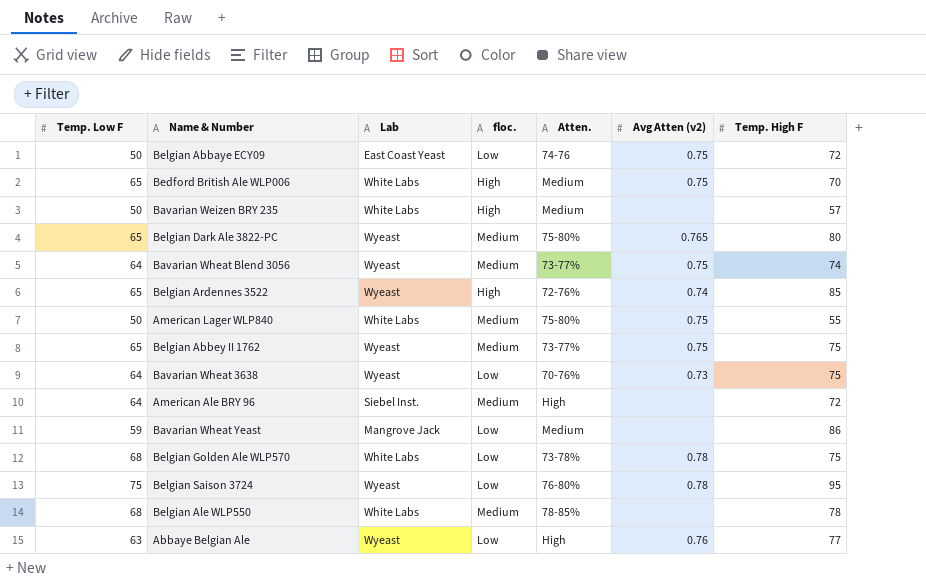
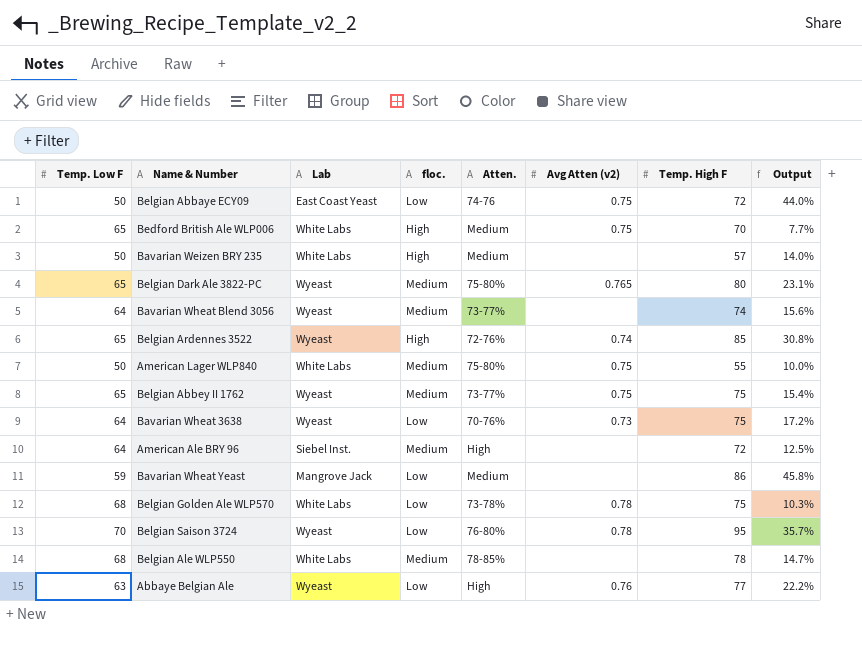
column Output | formula: none -> ([Temp. High F] - [Temp. Low F]) / [Temp. Low F]
Bavarian Wheat Blend 3056 | Avg Atten (v2): 0.75 -> none
Belgian Saison 3724 | Temp. Low F: 75 -> 70

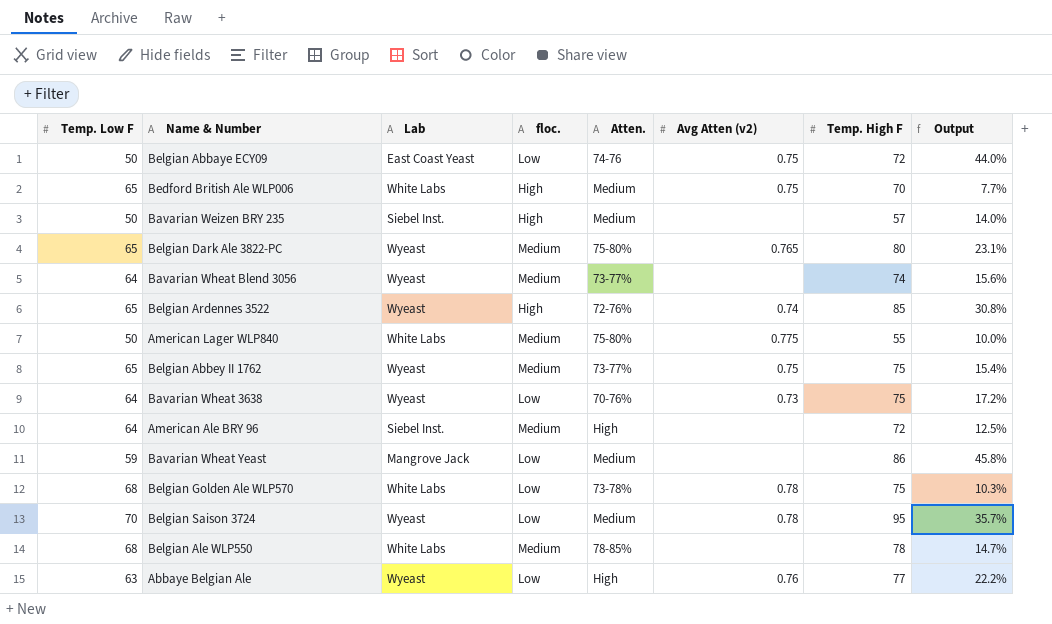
Bavarian Weizen BRY 235 | Lab: White Labs -> Siebel Inst.
American Lager WLP840 | Avg Atten (v2): 0.75 -> 0.775
Belgian Saison 3724 | Atten.: 76-80% -> Medium

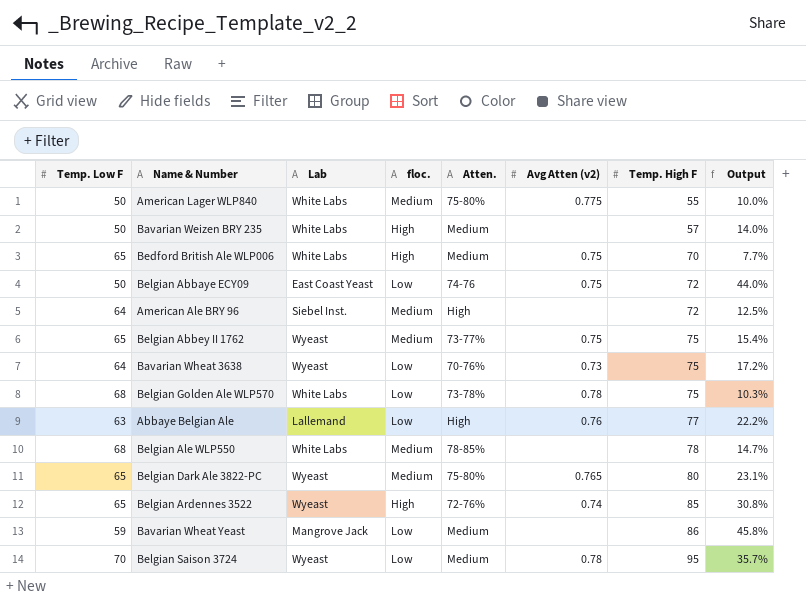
row order: none -> Temp. High F ascending
row Bavarian Wheat Blend 3056: 64 | Wyeast | Medium | 73-77% | none | 74 | 15.6% -> none
Bavarian Weizen BRY 235 | Lab: Siebel Inst. -> White Labs
Abbaye Belgian Ale | Lab: Wyeast -> Lallemand

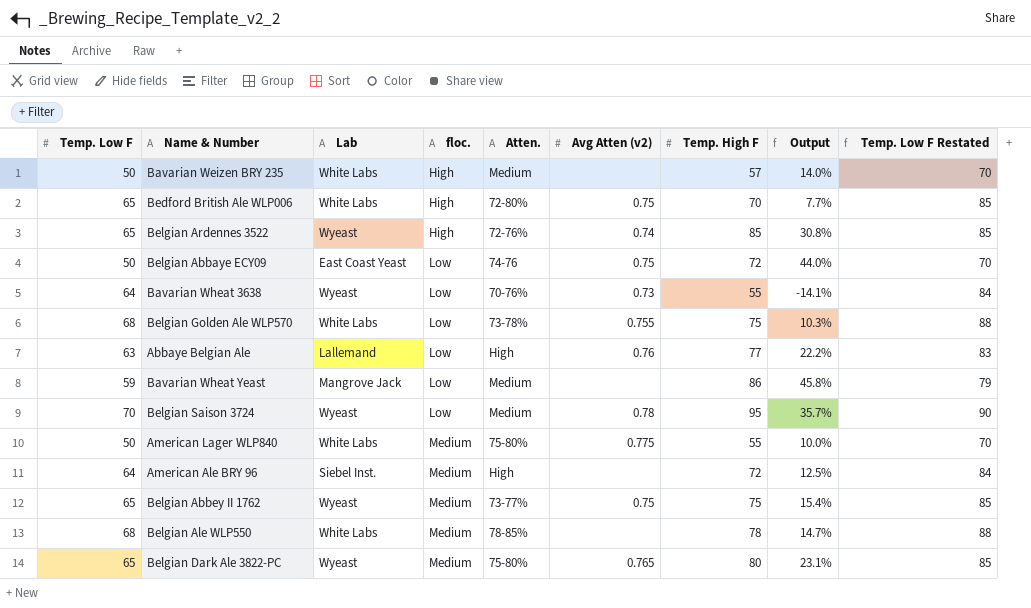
row order: Temp. High F ascending -> floc. ascending
column Temp. Low F Restated | formula: none -> [Temp. Low F] + 20
Bedford British Ale WLP006 | Atten.: Medium -> 72-80%
Bavarian Wheat 3638 | Temp. High F: 75 -> 55
Bavarian Wheat 3638 | Output: 17.2% -> -14.1%
Belgian Golden Ale WLP570 | Avg Atten (v2): 0.78 -> 0.755

